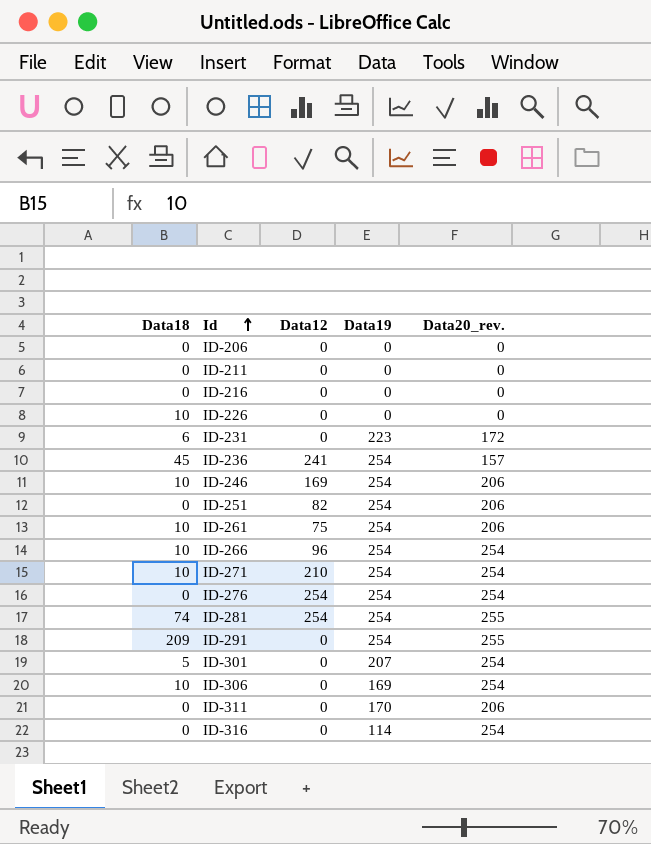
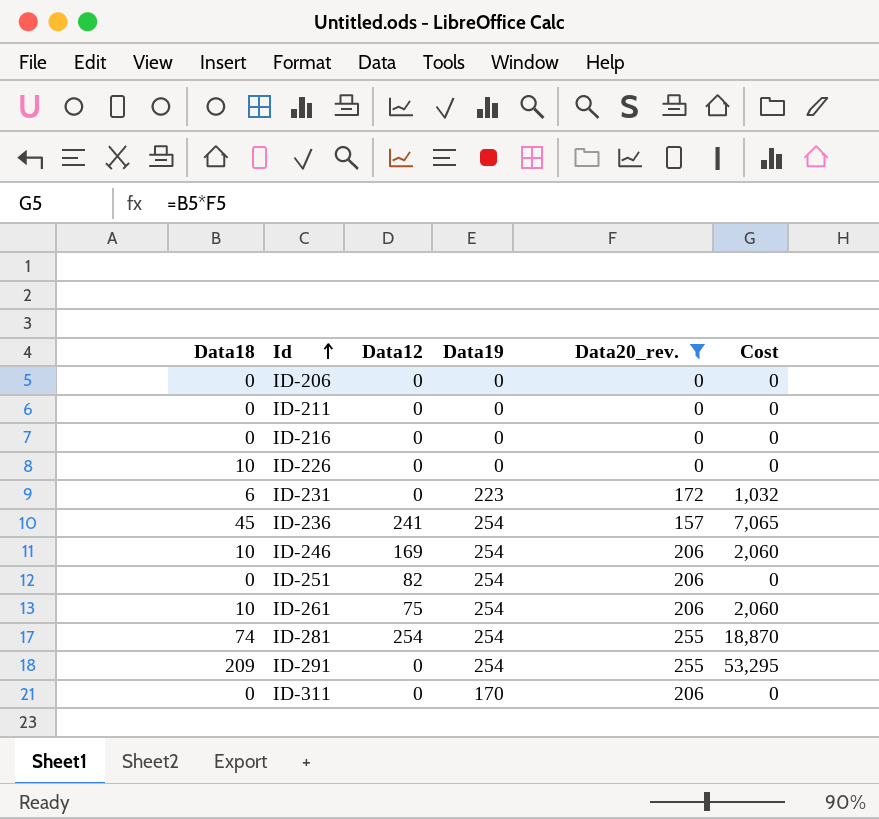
filter: none -> Data20_rev. != 254
column Cost | formula: none -> [Data18] * [Data20_rev.]

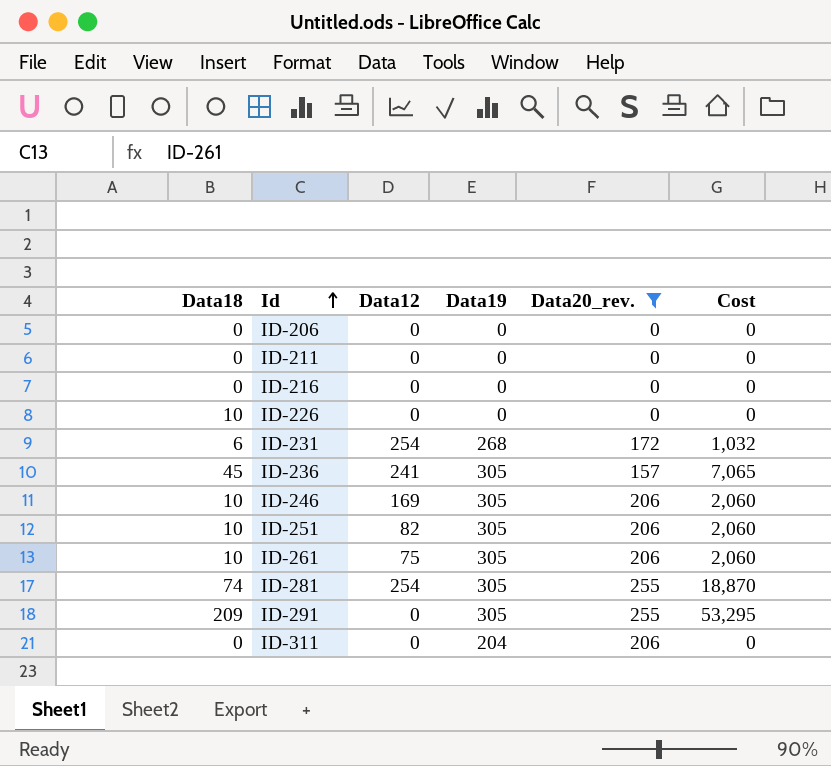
ID-231 | Data12: 0 -> 254
ID-231 | Data19: 223 -> 268
ID-236 | Data19: 254 -> 305
ID-246 | Data19: 254 -> 305
ID-251 | Data18: 0 -> 10
ID-251 | Data19: 254 -> 305
ID-251 | Cost: 0 -> 2,060
ID-261 | Data19: 254 -> 305
ID-281 | Data19: 254 -> 305
ID-291 | Data19: 254 -> 305
ID-311 | Data19: 170 -> 204

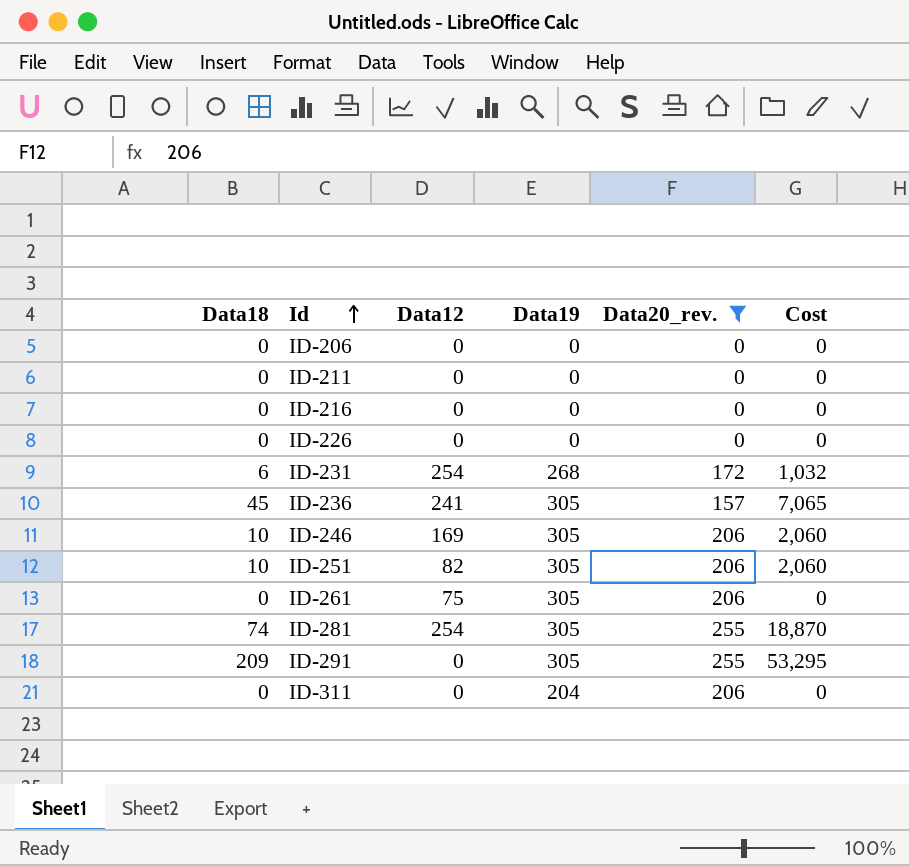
ID-226 | Data18: 10 -> 0
ID-261 | Data18: 10 -> 0
ID-261 | Cost: 2,060 -> 0

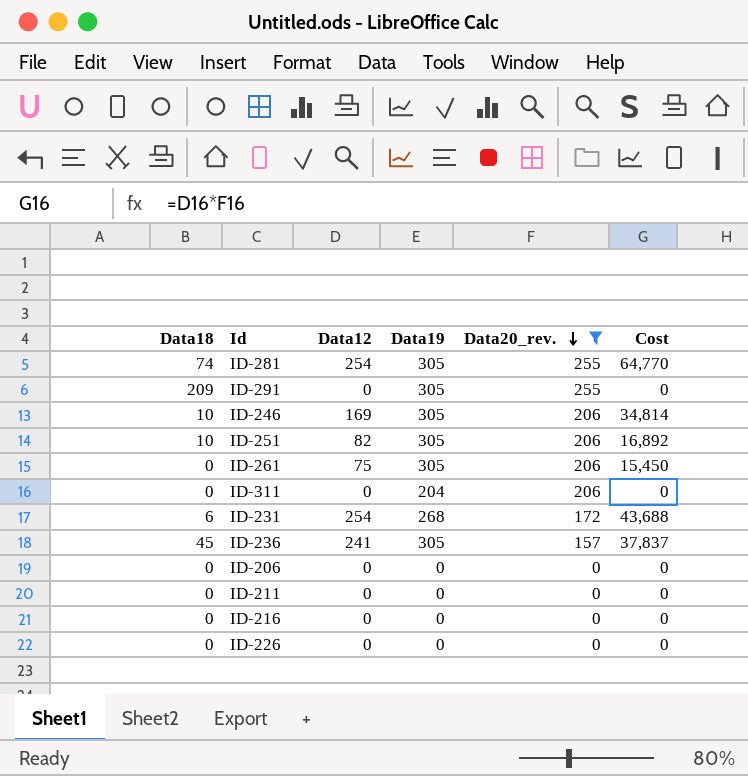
row order: Id ascending -> Data20_rev. descending
column Cost | formula: [Data18] * [Data20_rev.] -> [Data12] * [Data20_rev.]

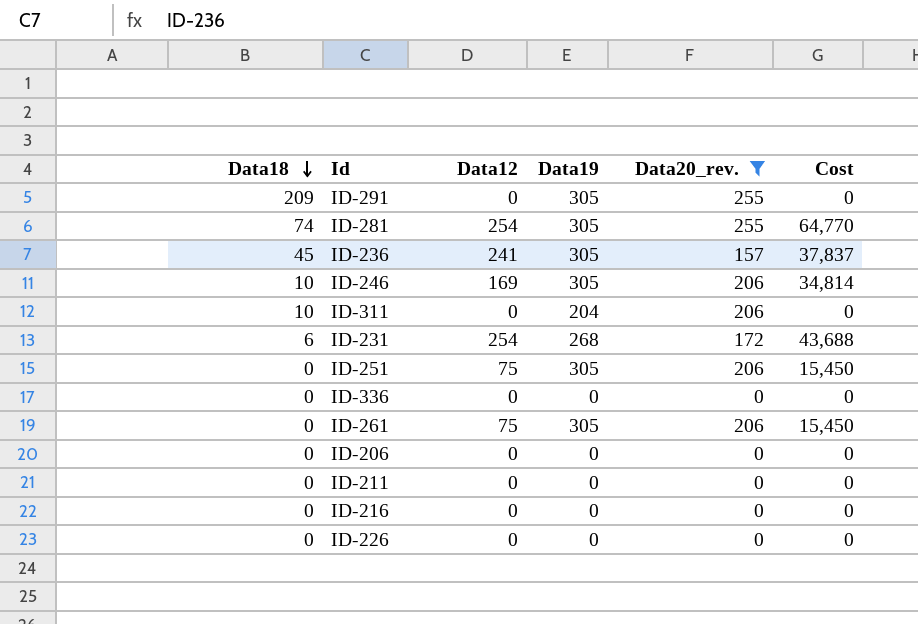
row order: Data20_rev. descending -> Data18 descending
ID-311 | Data18: 0 -> 10
ID-251 | Data18: 10 -> 0
ID-251 | Data12: 82 -> 75
ID-251 | Cost: 16,892 -> 15,450
row ID-336: none -> 0 | 0 | 0 | 0 | 0

